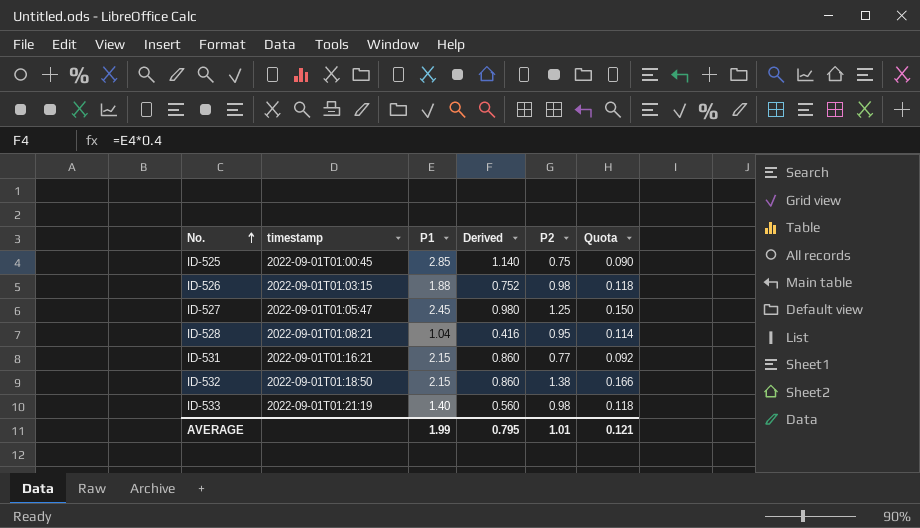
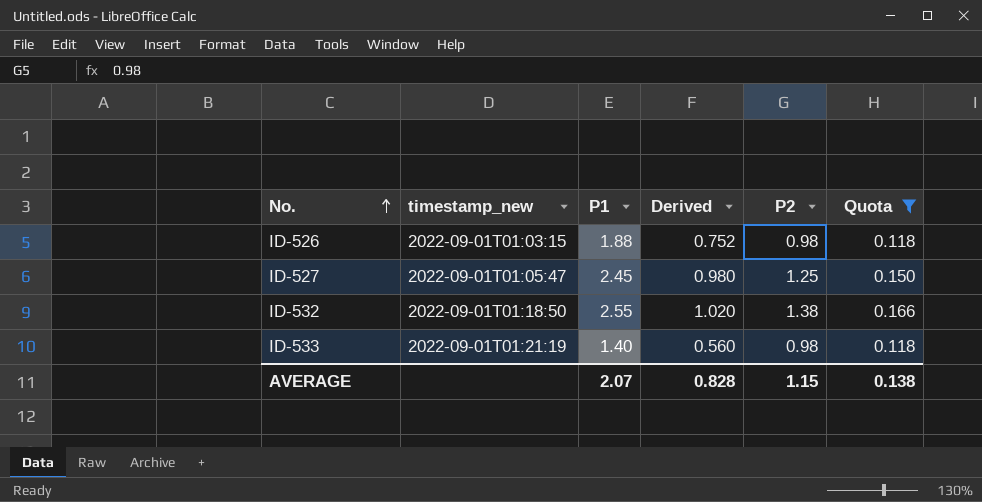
filter: none -> Quota >= 0.118
column name: timestamp -> timestamp_new
ID-532 | P1: 2.15 -> 2.55
ID-532 | Derived: 0.860 -> 1.020
AVERAGE | P1: 1.99 -> 2.07
AVERAGE | Derived: 0.795 -> 0.828
AVERAGE | P2: 1.01 -> 1.15
AVERAGE | Quota: 0.121 -> 0.138

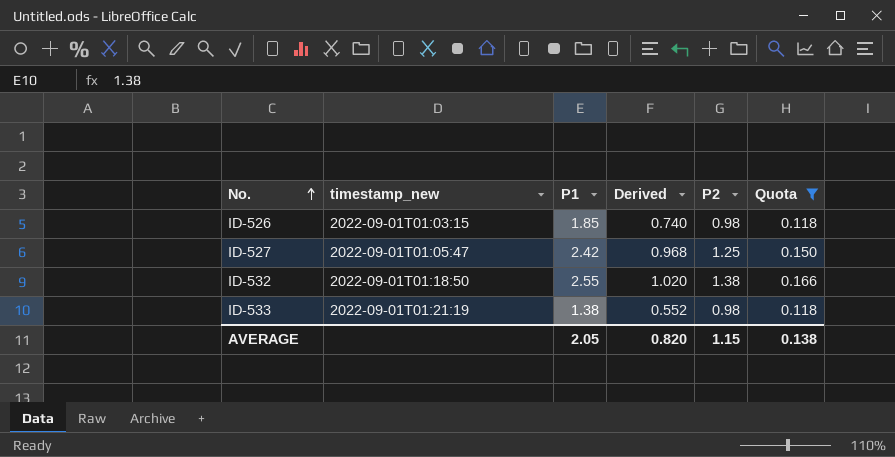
ID-526 | P1: 1.88 -> 1.85
ID-526 | Derived: 0.752 -> 0.740
ID-527 | P1: 2.45 -> 2.42
ID-527 | Derived: 0.980 -> 0.968
ID-533 | P1: 1.40 -> 1.38
ID-533 | Derived: 0.560 -> 0.552
AVERAGE | P1: 2.07 -> 2.05
AVERAGE | Derived: 0.828 -> 0.820

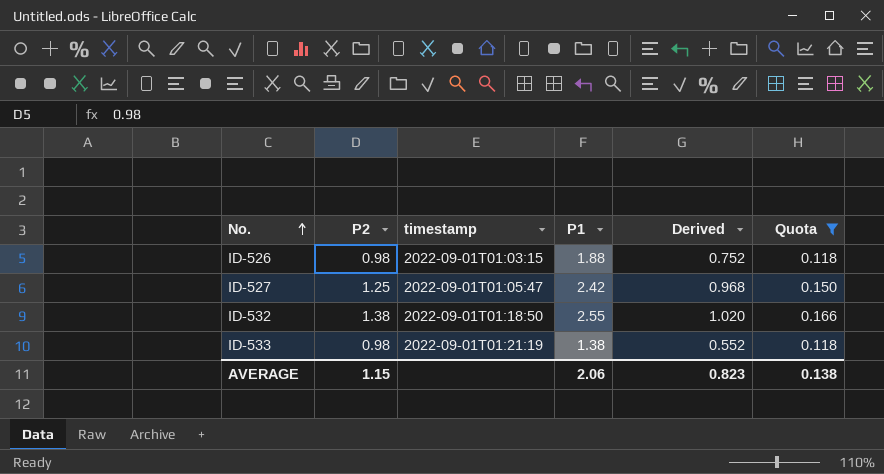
column P2 | position: 5 -> 2
column name: timestamp_new -> timestamp
ID-526 | P1: 1.85 -> 1.88
ID-526 | Derived: 0.740 -> 0.752
AVERAGE | P1: 2.05 -> 2.06
AVERAGE | Derived: 0.820 -> 0.823

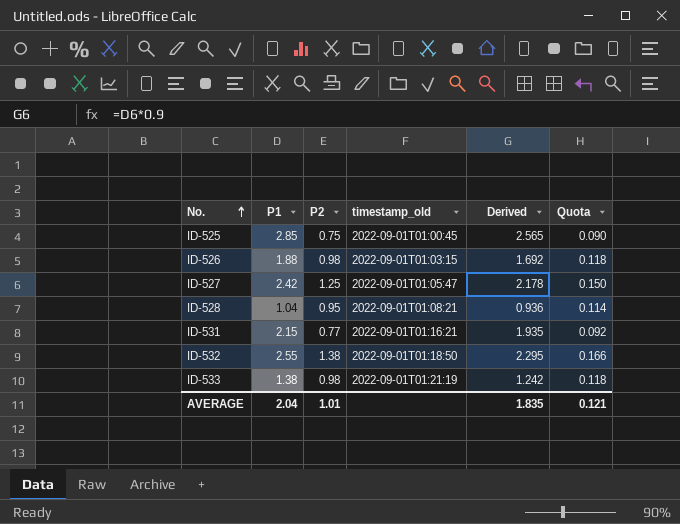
filter: Quota >= 0.118 -> none
column P1 | position: 4 -> 2
column name: timestamp -> timestamp_old
column Derived | formula: [P1] * 0.4 -> [P1] * 0.9
AVERAGE | P1: 2.06 -> 2.04
AVERAGE | P2: 1.15 -> 1.01
AVERAGE | Derived: 0.823 -> 1.835
AVERAGE | Quota: 0.138 -> 0.121

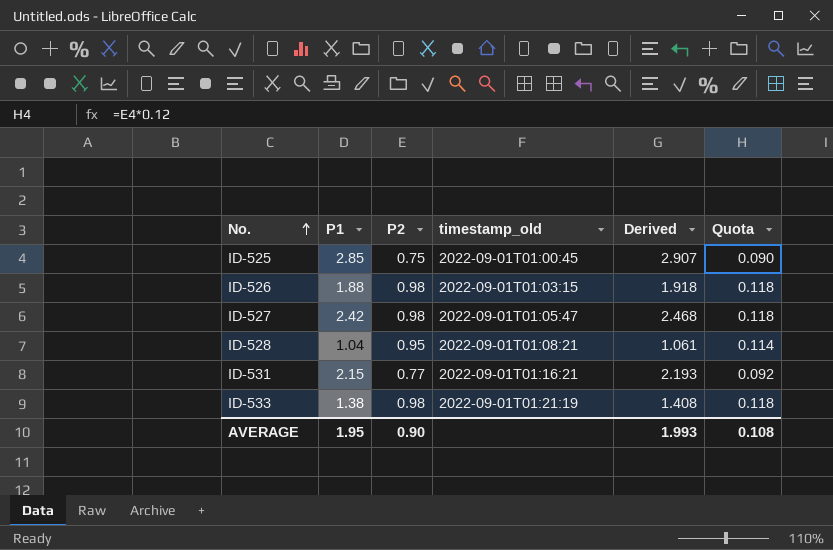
column Derived | formula: [P1] * 0.9 -> [P1] * 1.02
row ID-532: 2.55 | 1.38 | 2022-09-01T01:18:50 | 2.295 | 0.166 -> none
ID-527 | P2: 1.25 -> 0.98
ID-527 | Quota: 0.150 -> 0.118
AVERAGE | P1: 2.04 -> 1.95
AVERAGE | P2: 1.01 -> 0.90
AVERAGE | Derived: 1.835 -> 1.993
AVERAGE | Quota: 0.121 -> 0.108

